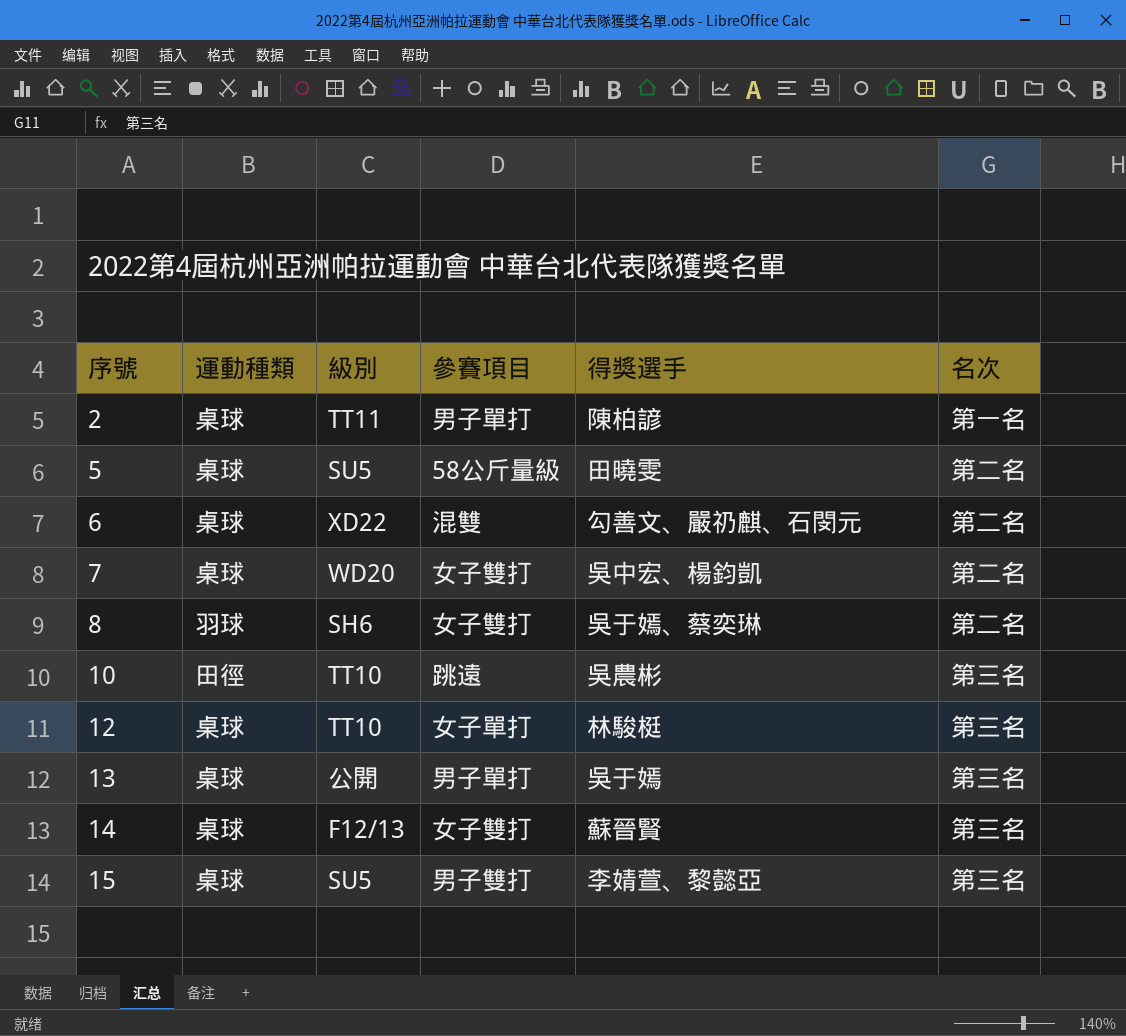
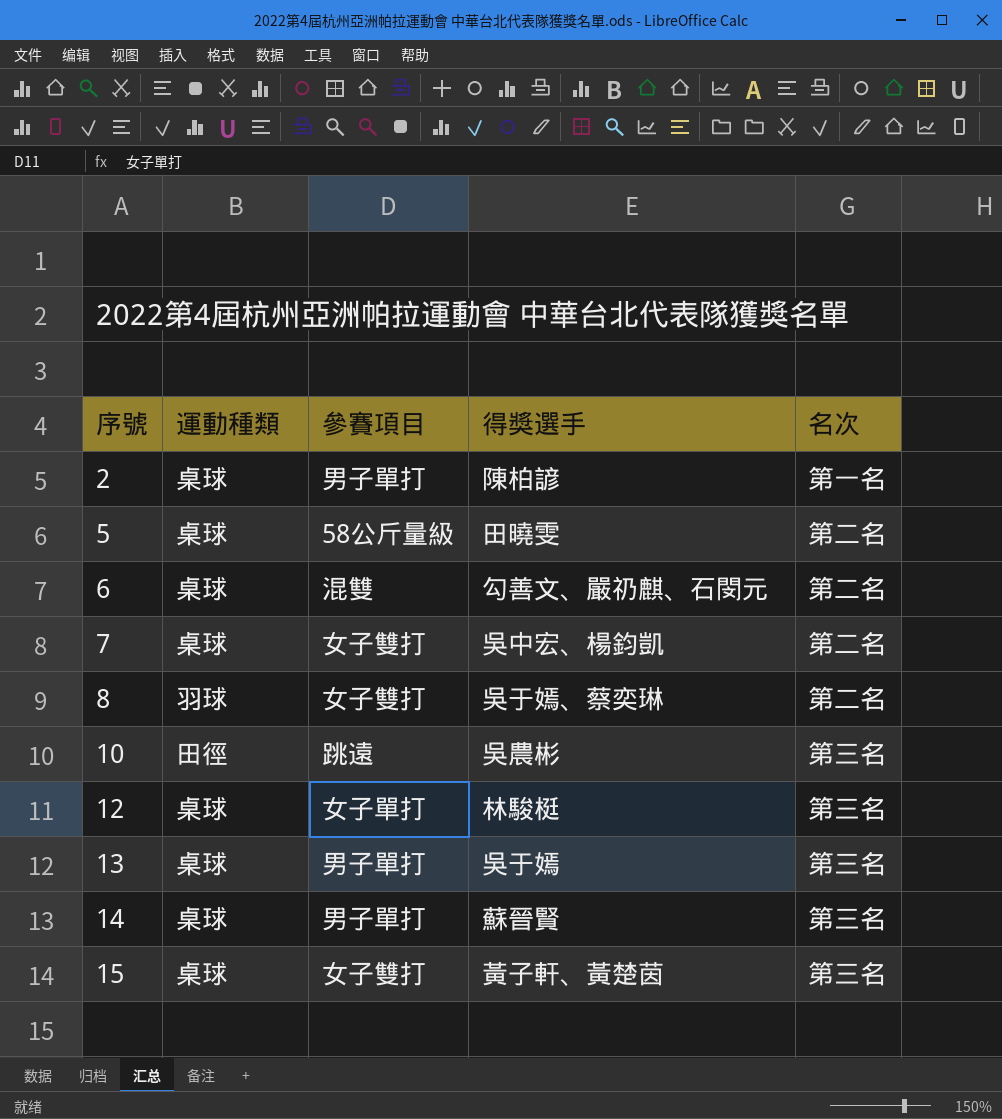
column 級別 | position: 3 -> none
14 | 參賽項目: 女子雙打 -> 男子單打
15 | 參賽項目: 男子雙打 -> 女子雙打
15 | 得獎選手: 李婧萱、黎懿亞 -> 黃子軒、黃楚茵

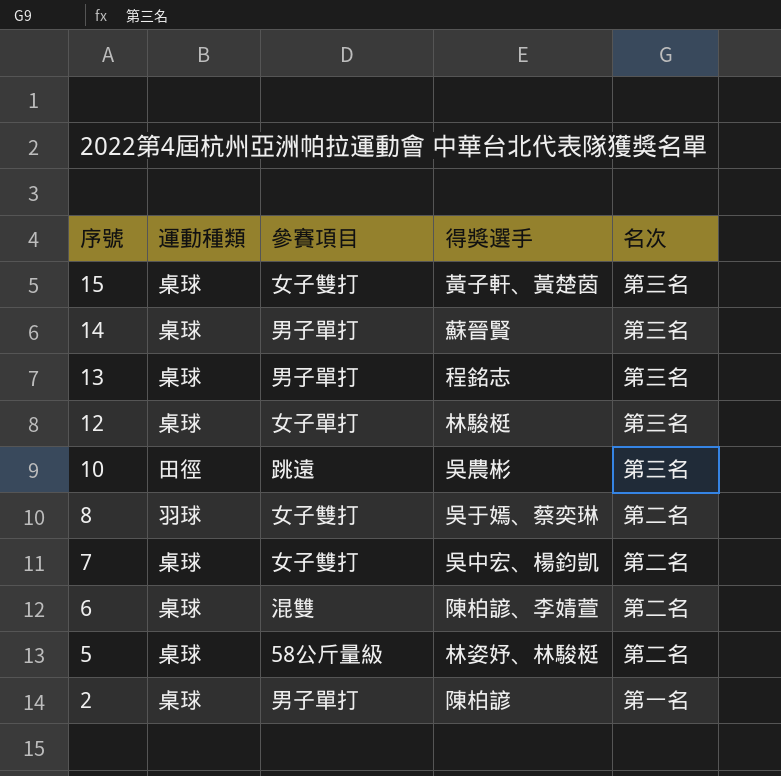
row order: 序號 ascending -> 序號 descending
13 | 得獎選手: 吳于嫣 -> 程銘志
6 | 得獎選手: 勾善文、嚴礽麒、石閔元 -> 陳柏諺、李婧萱
5 | 得獎選手: 田曉雯 -> 林姿妤、林駿梃

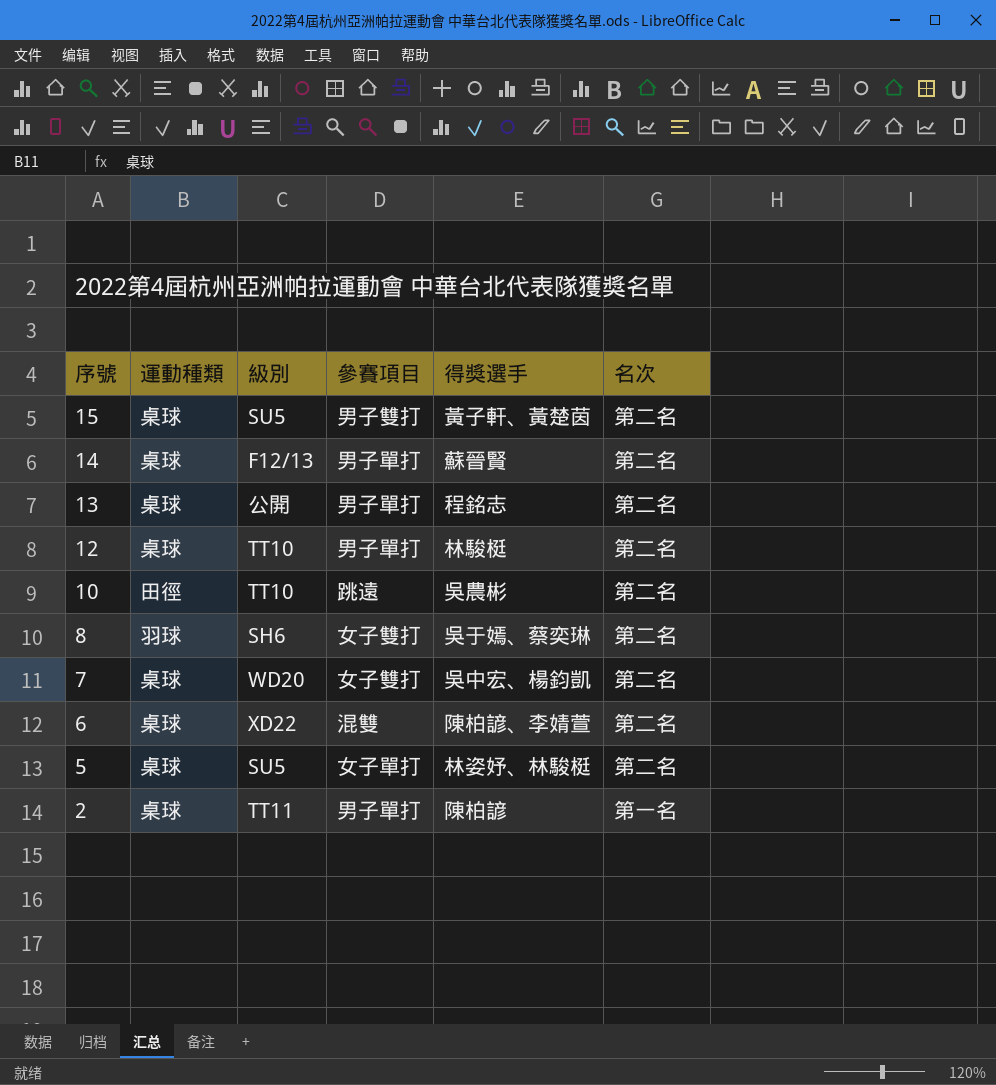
column 級別 | position: none -> 3
15 | 參賽項目: 女子雙打 -> 男子雙打
15 | 名次: 第三名 -> 第二名
14 | 名次: 第三名 -> 第二名
13 | 名次: 第三名 -> 第二名
12 | 參賽項目: 女子單打 -> 男子單打
12 | 名次: 第三名 -> 第二名
10 | 名次: 第三名 -> 第二名
5 | 參賽項目: 58公斤量級 -> 女子單打

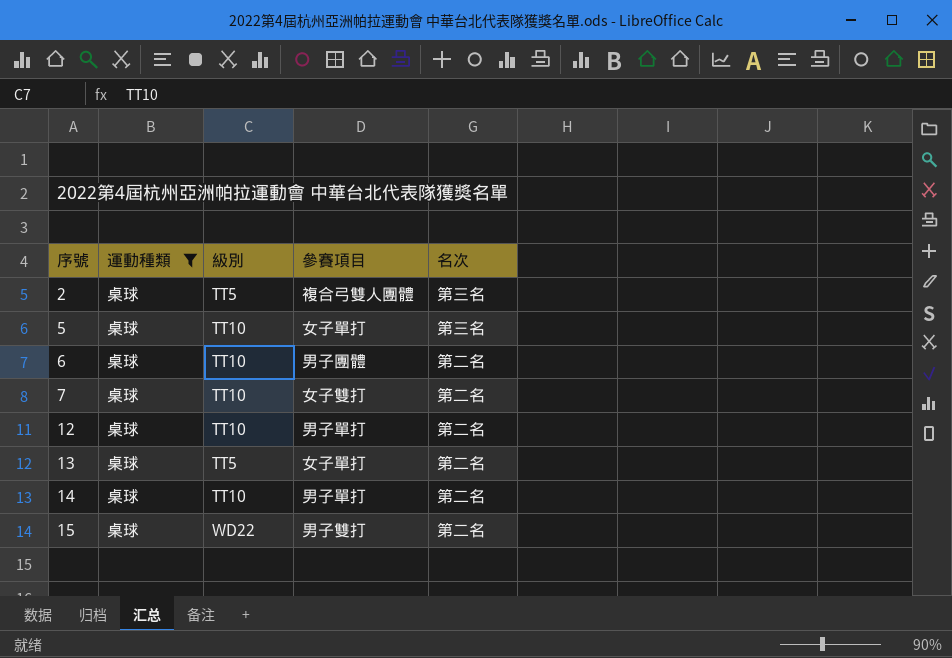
filter: none -> 運動種類 = 桌球
row order: 序號 descending -> 序號 ascending
column 得獎選手 | position: 5 -> none
2 | 級別: TT11 -> TT5
2 | 參賽項目: 男子單打 -> 複合弓雙人團體
2 | 名次: 第一名 -> 第三名
5 | 級別: SU5 -> TT10
5 | 名次: 第二名 -> 第三名
6 | 級別: XD22 -> TT10
6 | 參賽項目: 混雙 -> 男子團體
7 | 級別: WD20 -> TT10
13 | 級別: 公開 -> TT5
13 | 參賽項目: 男子單打 -> 女子單打
14 | 級別: F12/13 -> TT10
15 | 級別: SU5 -> WD22

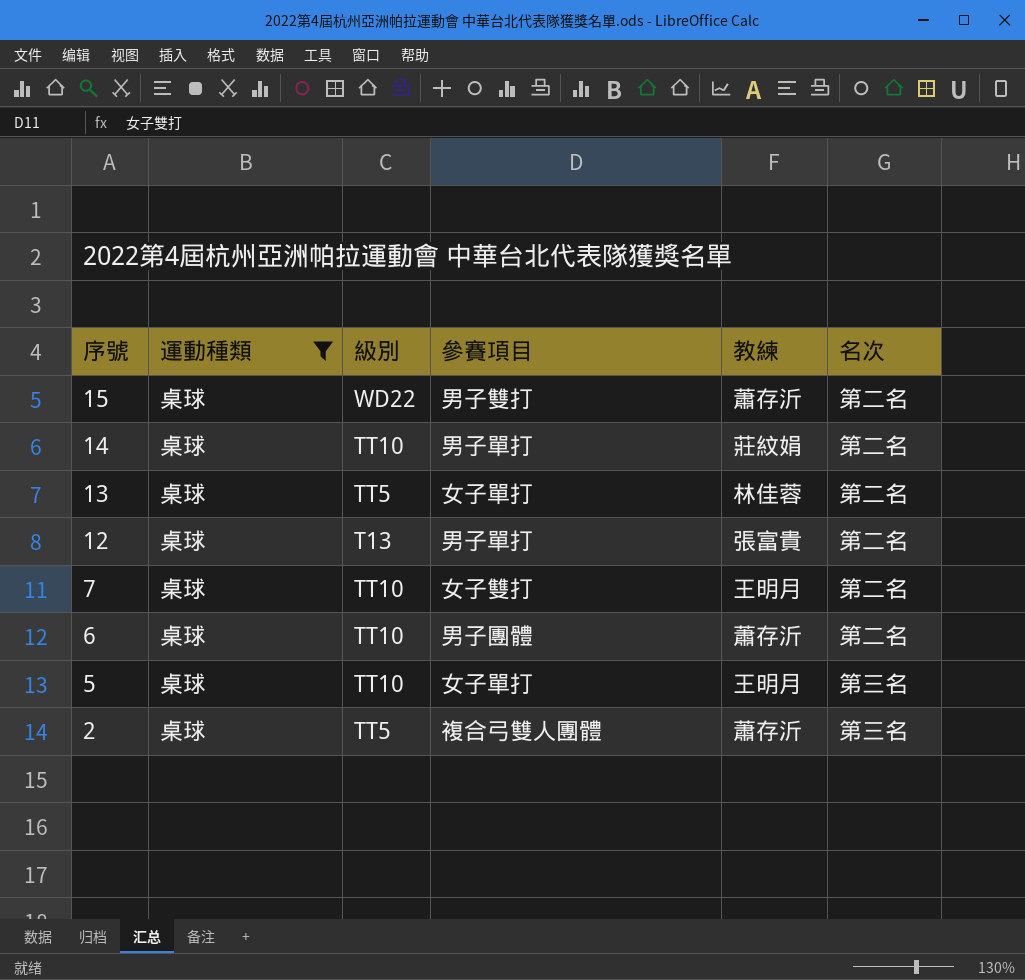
row order: 序號 ascending -> 序號 descending
column 教練 | position: none -> 5
12 | 級別: TT10 -> T13

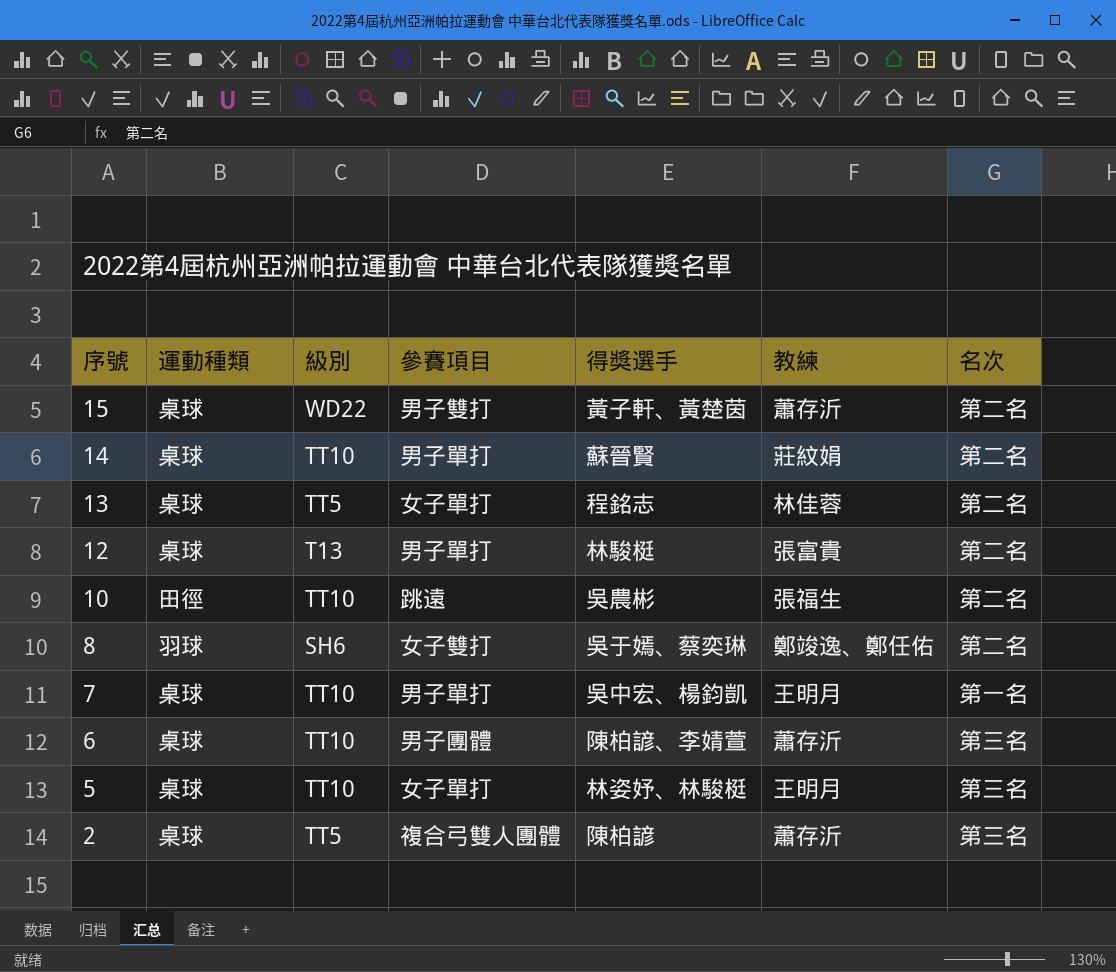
filter: 運動種類 = 桌球 -> none
column 得獎選手 | position: none -> 5
7 | 參賽項目: 女子雙打 -> 男子單打
7 | 名次: 第二名 -> 第一名
6 | 名次: 第二名 -> 第三名

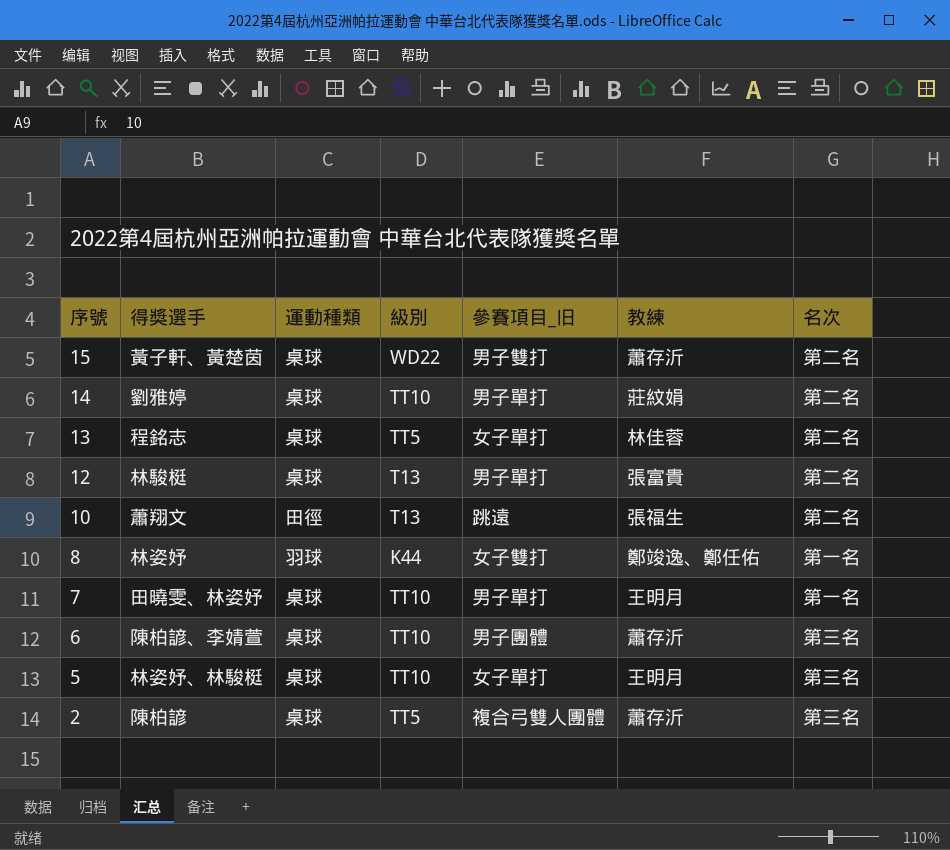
column 得獎選手 | position: 5 -> 2
column name: 參賽項目 -> 參賽項目_旧
14 | 得獎選手: 蘇晉賢 -> 劉雅婷
10 | 得獎選手: 吳農彬 -> 蕭翔文
10 | 級別: TT10 -> T13
8 | 得獎選手: 吳于嫣、蔡奕琳 -> 林姿妤
8 | 級別: SH6 -> K44
8 | 名次: 第二名 -> 第一名
7 | 得獎選手: 吳中宏、楊鈞凱 -> 田曉雯、林姿妤

